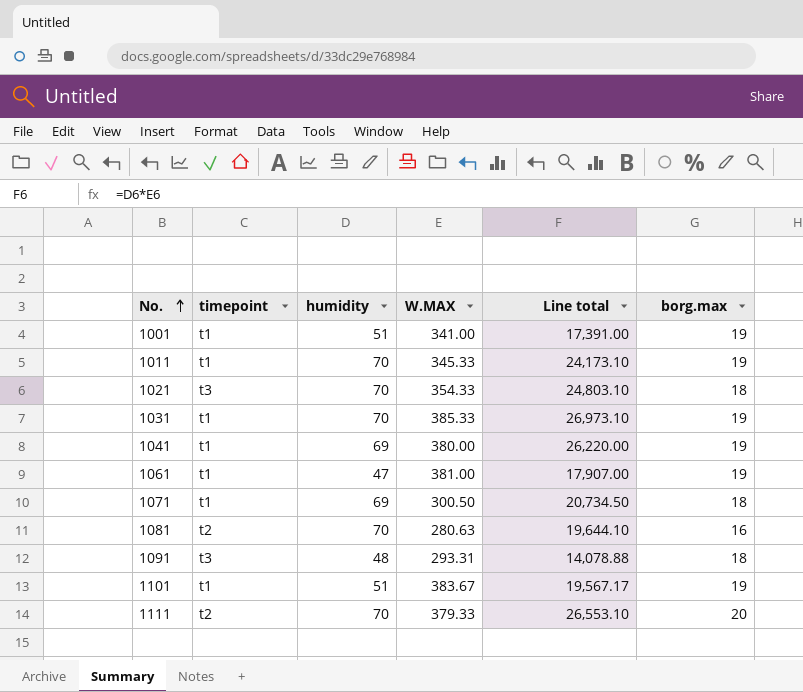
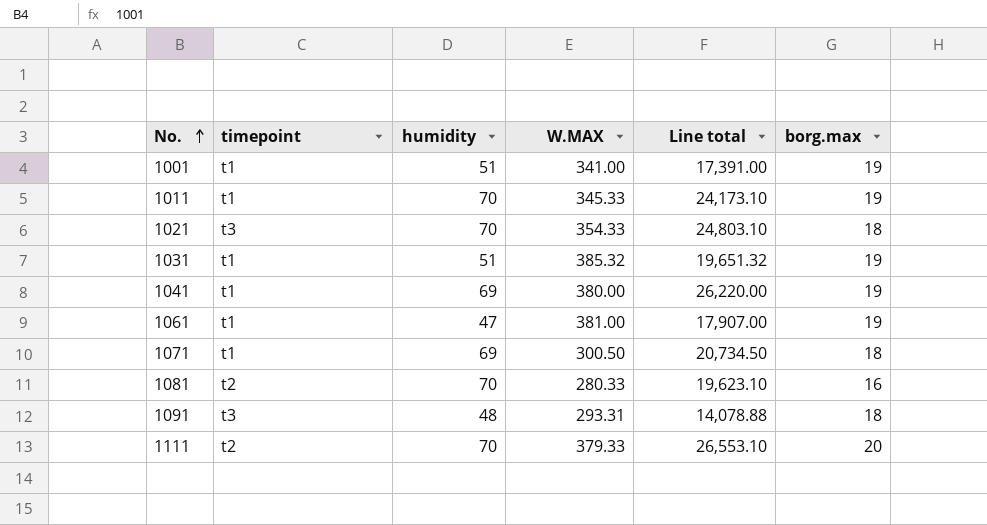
row 1101: t1 | 51 | 383.67 | 19,567.17 | 19 -> none
1031 | humidity: 70 -> 51
1031 | W.MAX: 385.33 -> 385.32
1031 | Line total: 26,973.10 -> 19,651.32
1081 | W.MAX: 280.63 -> 280.33
1081 | Line total: 19,644.10 -> 19,623.10

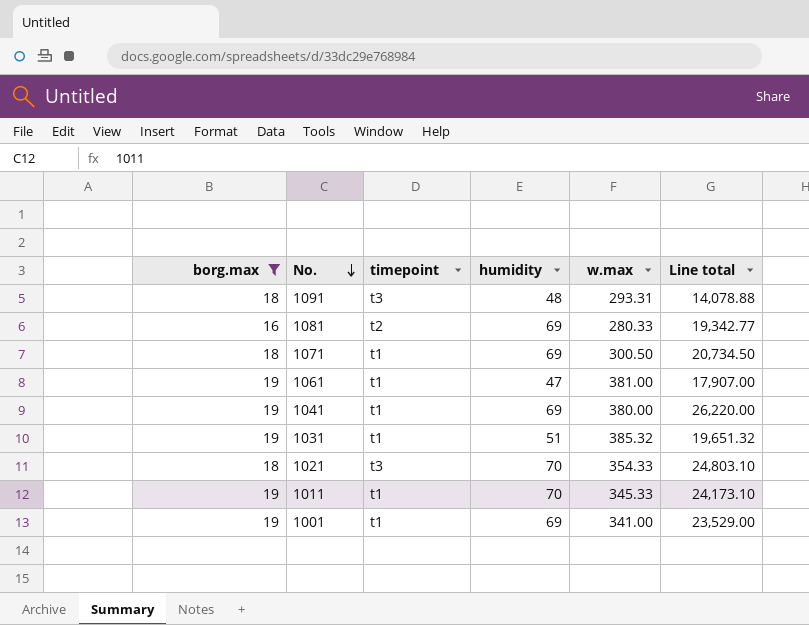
filter: none -> borg.max != 20
row order: No. ascending -> No. descending
column borg.max | position: 6 -> 1
column name: W.MAX -> w.max
1081 | humidity: 70 -> 69
1081 | Line total: 19,623.10 -> 19,342.77
1001 | humidity: 51 -> 69
1001 | Line total: 17,391.00 -> 23,529.00

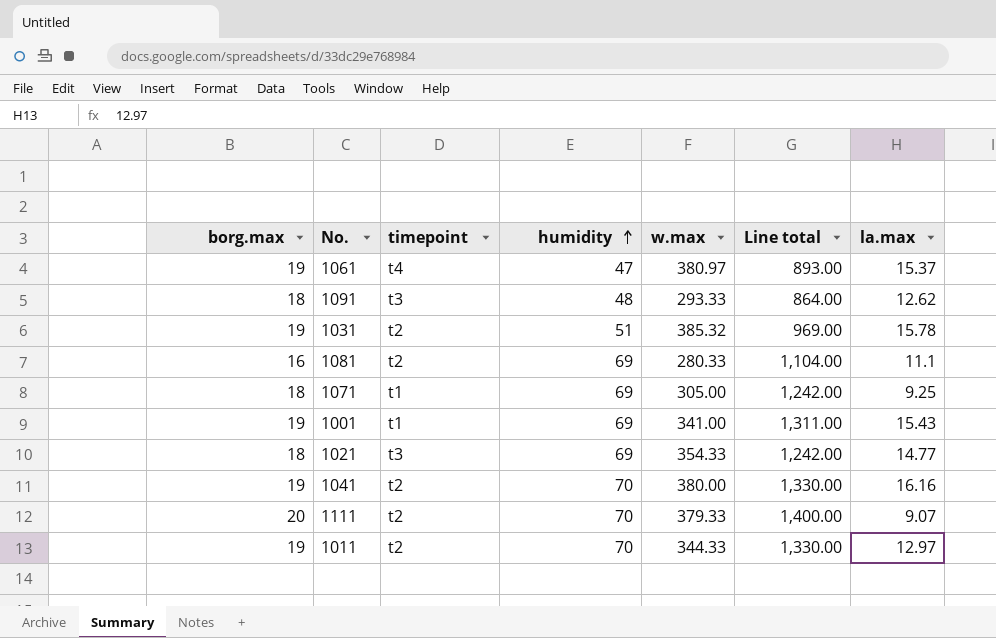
filter: borg.max != 20 -> none
row order: No. descending -> humidity ascending
column Line total | formula: [humidity] * [w.max] -> [borg.max] * [humidity]
column la.max | position: none -> 7
1061 | timepoint: t1 -> t4
1061 | w.max: 381.00 -> 380.97
1091 | w.max: 293.31 -> 293.33
1031 | timepoint: t1 -> t2
1071 | w.max: 300.50 -> 305.00
1021 | humidity: 70 -> 69
1041 | timepoint: t1 -> t2
1041 | humidity: 69 -> 70
1011 | timepoint: t1 -> t2
1011 | w.max: 345.33 -> 344.33

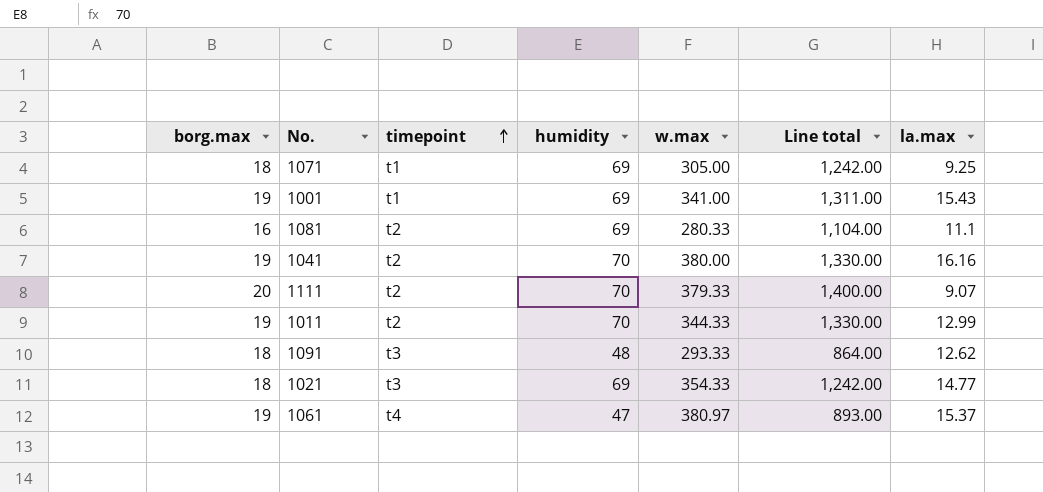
row order: humidity ascending -> timepoint ascending
row 1031: 19 | t2 | 51 | 385.32 | 969.00 | 15.78 -> none
1011 | la.max: 12.97 -> 12.99

